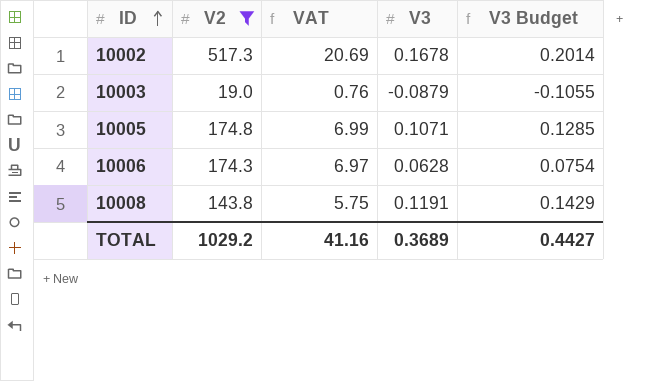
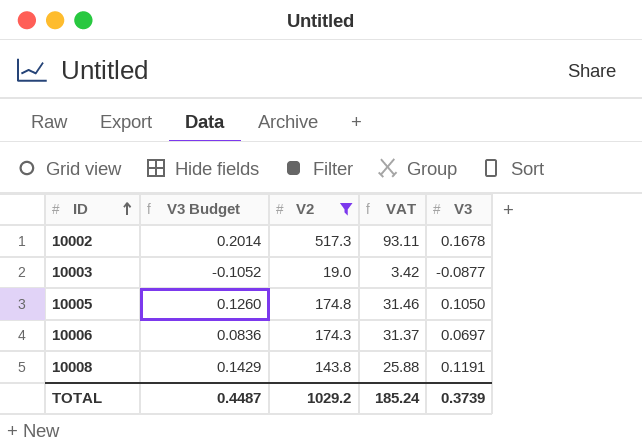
column V3 Budget | position: 5 -> 2
column VAT | formula: [V2] * 0.04 -> [V2] * 0.18
10003 | V3 Budget: -0.1055 -> -0.1052
10003 | V3: -0.0879 -> -0.0877
10005 | V3 Budget: 0.1285 -> 0.1260
10005 | V3: 0.1071 -> 0.1050
10006 | V3 Budget: 0.0754 -> 0.0836
10006 | V3: 0.0628 -> 0.0697
TOTAL | V3 Budget: 0.4427 -> 0.4487
TOTAL | VAT: 41.16 -> 185.24
TOTAL | V3: 0.3689 -> 0.3739

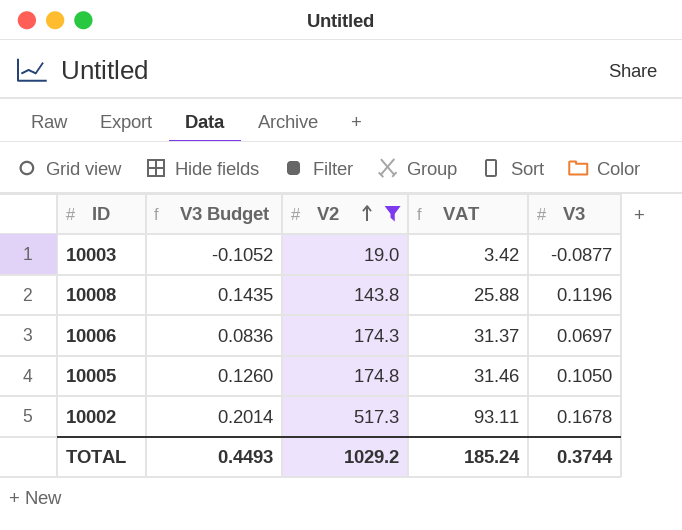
row order: ID ascending -> V2 ascending
10008 | V3 Budget: 0.1429 -> 0.1435
10008 | V3: 0.1191 -> 0.1196
TOTAL | V3 Budget: 0.4487 -> 0.4493
TOTAL | V3: 0.3739 -> 0.3744

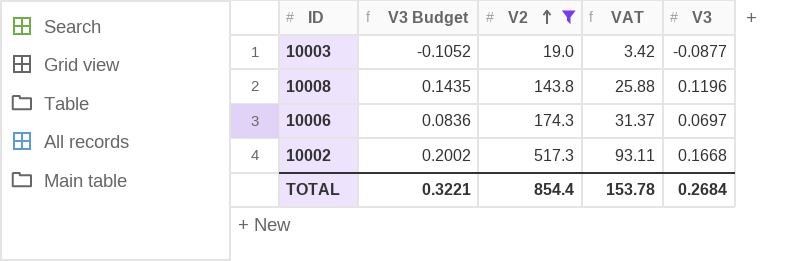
row 10005: 0.1260 | 174.8 | 31.46 | 0.1050 -> none
10002 | V3 Budget: 0.2014 -> 0.2002
10002 | V3: 0.1678 -> 0.1668
TOTAL | V3 Budget: 0.4493 -> 0.3221
TOTAL | V2: 1029.2 -> 854.4
TOTAL | VAT: 185.24 -> 153.78
TOTAL | V3: 0.3744 -> 0.2684

